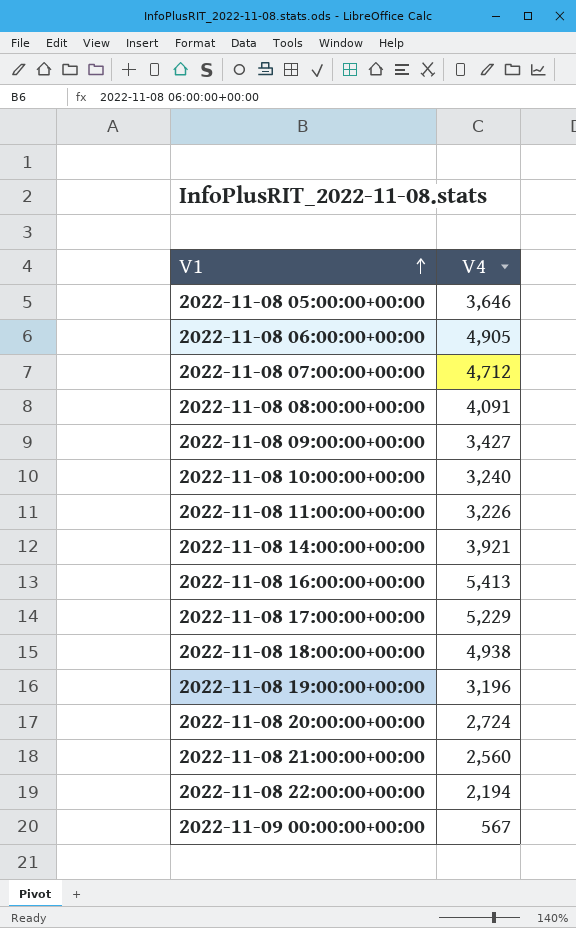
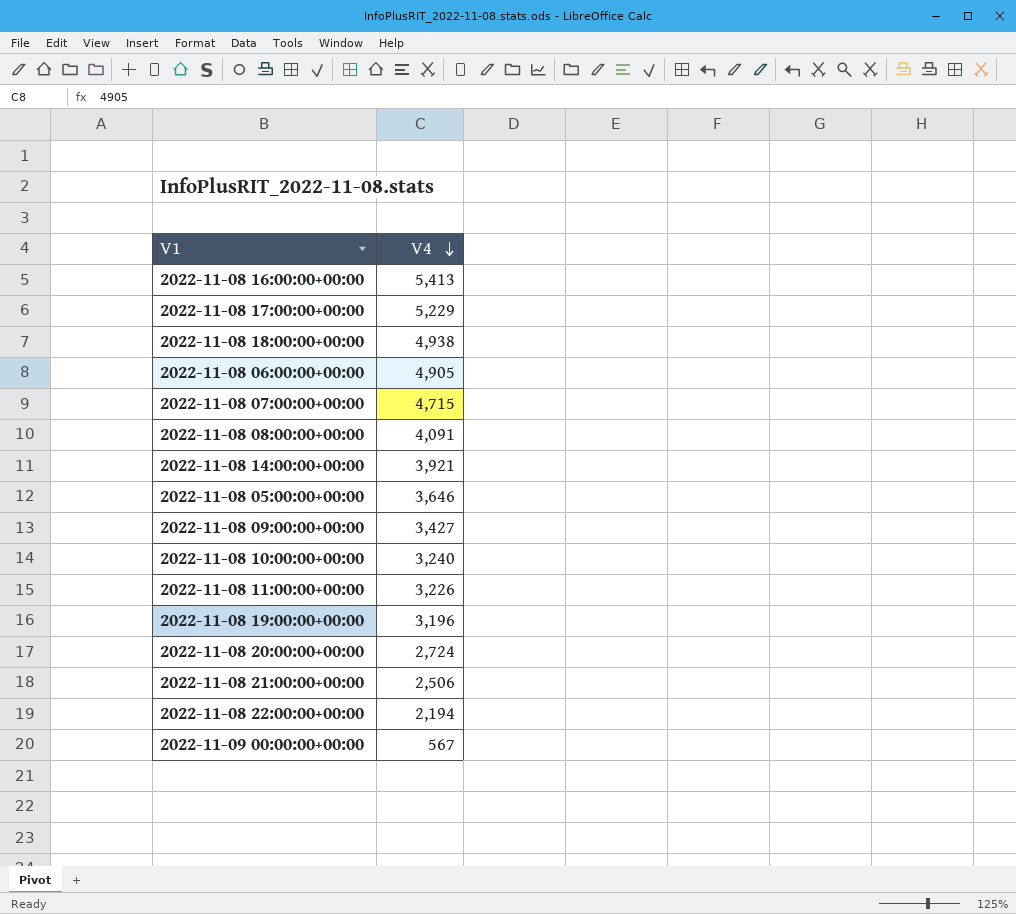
row order: V1 ascending -> V4 descending
2022-11-08 07:00:00+00:00 | V4: 4,712 -> 4,715
2022-11-08 21:00:00+00:00 | V4: 2,560 -> 2,506

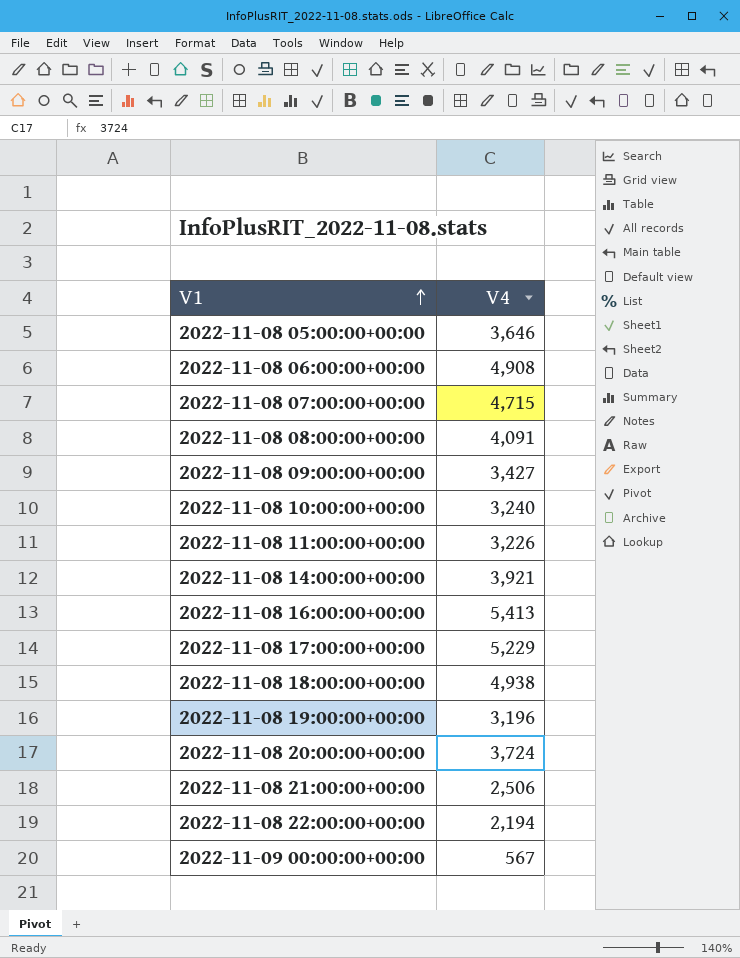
row order: V4 descending -> V1 ascending
2022-11-08 06:00:00+00:00 | V4: 4,905 -> 4,908
2022-11-08 20:00:00+00:00 | V4: 2,724 -> 3,724

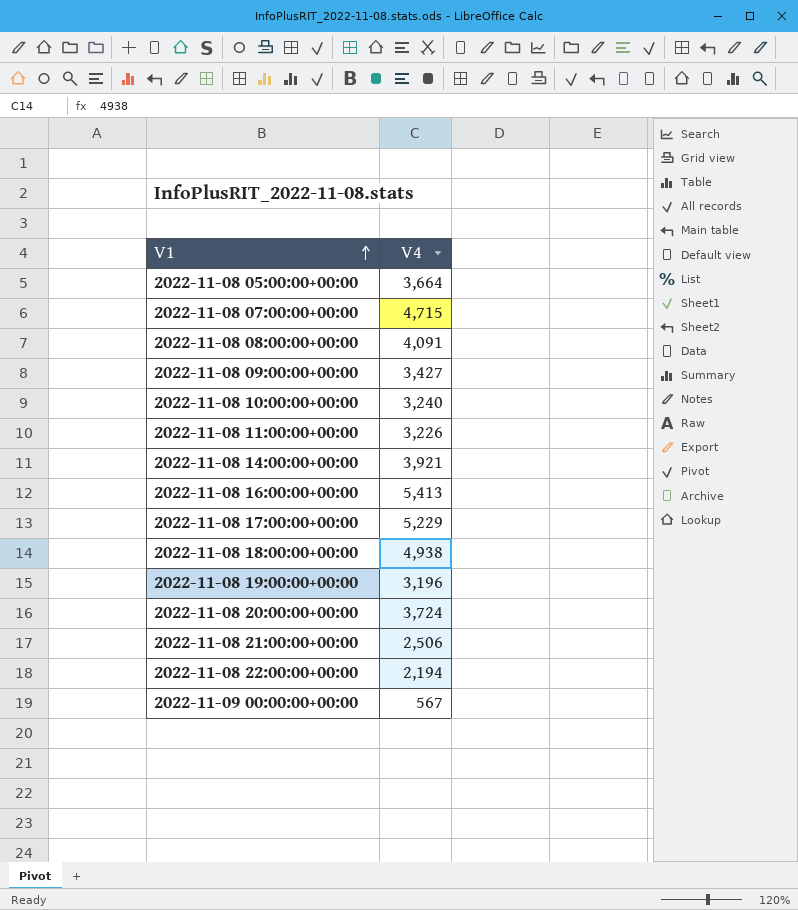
row 2022-11-08 06:00:00+00:00: 4,908 -> none
2022-11-08 05:00:00+00:00 | V4: 3,646 -> 3,664

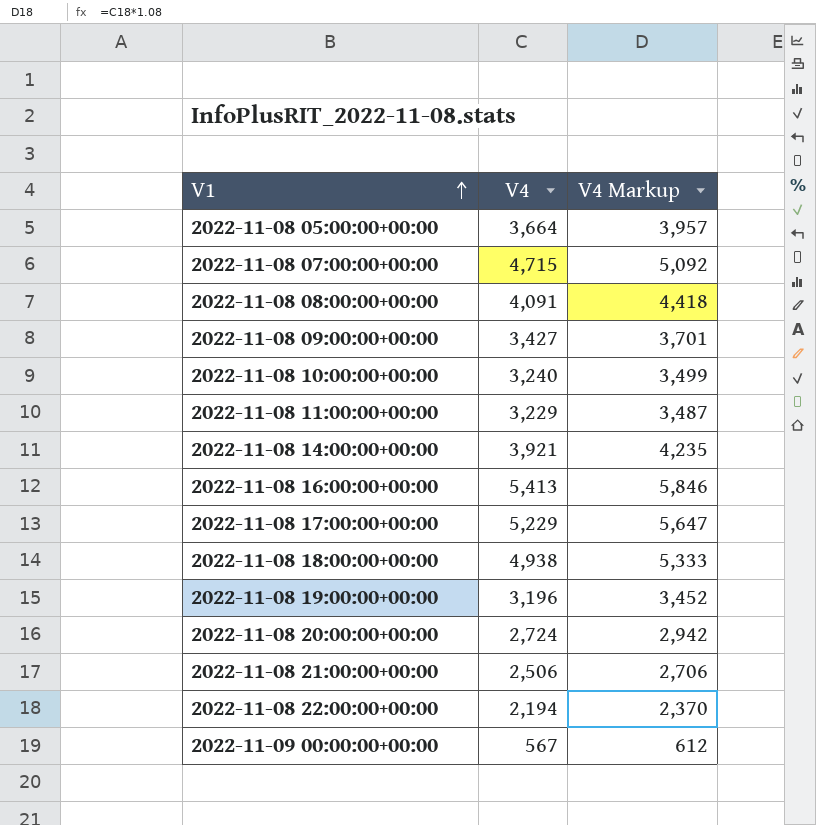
column V4 Markup | formula: none -> [V4] * 1.08
2022-11-08 11:00:00+00:00 | V4: 3,226 -> 3,229
2022-11-08 20:00:00+00:00 | V4: 3,724 -> 2,724

